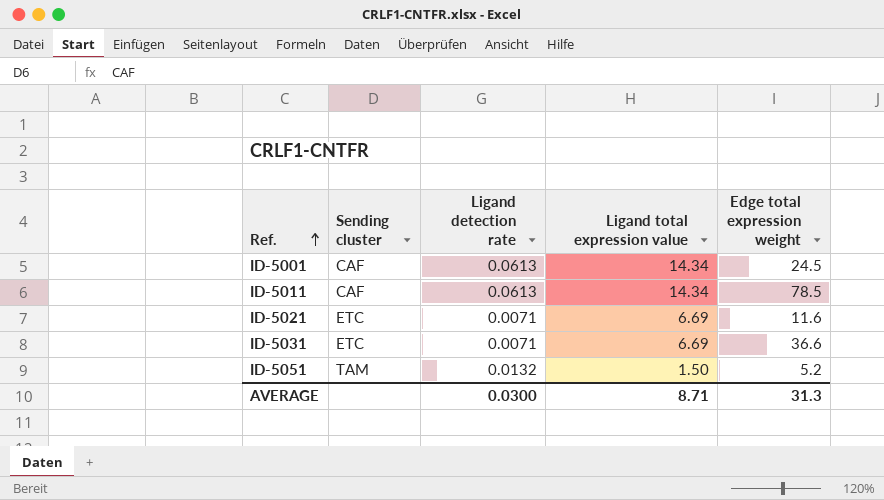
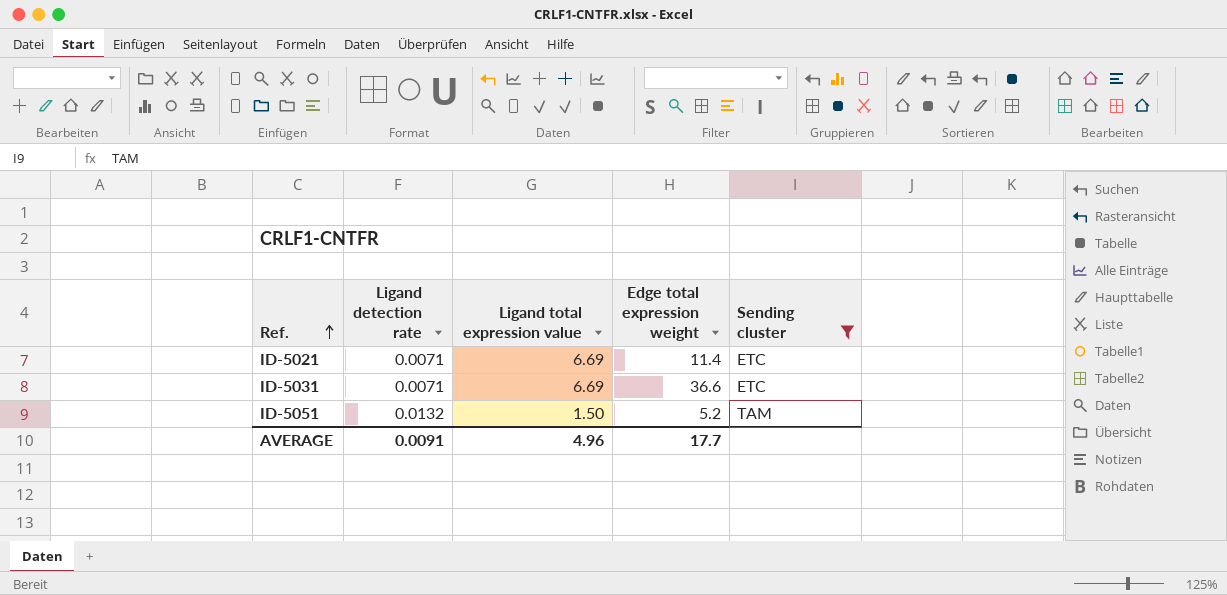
filter: none -> Sending cluster != CAF
column Sending cluster | position: 2 -> 5
ID-5021 | Edge total expression weight: 11.6 -> 11.4
AVERAGE | Ligand detection rate: 0.0300 -> 0.0091
AVERAGE | Ligand total expression value: 8.71 -> 4.96
AVERAGE | Edge total expression weight: 31.3 -> 17.7

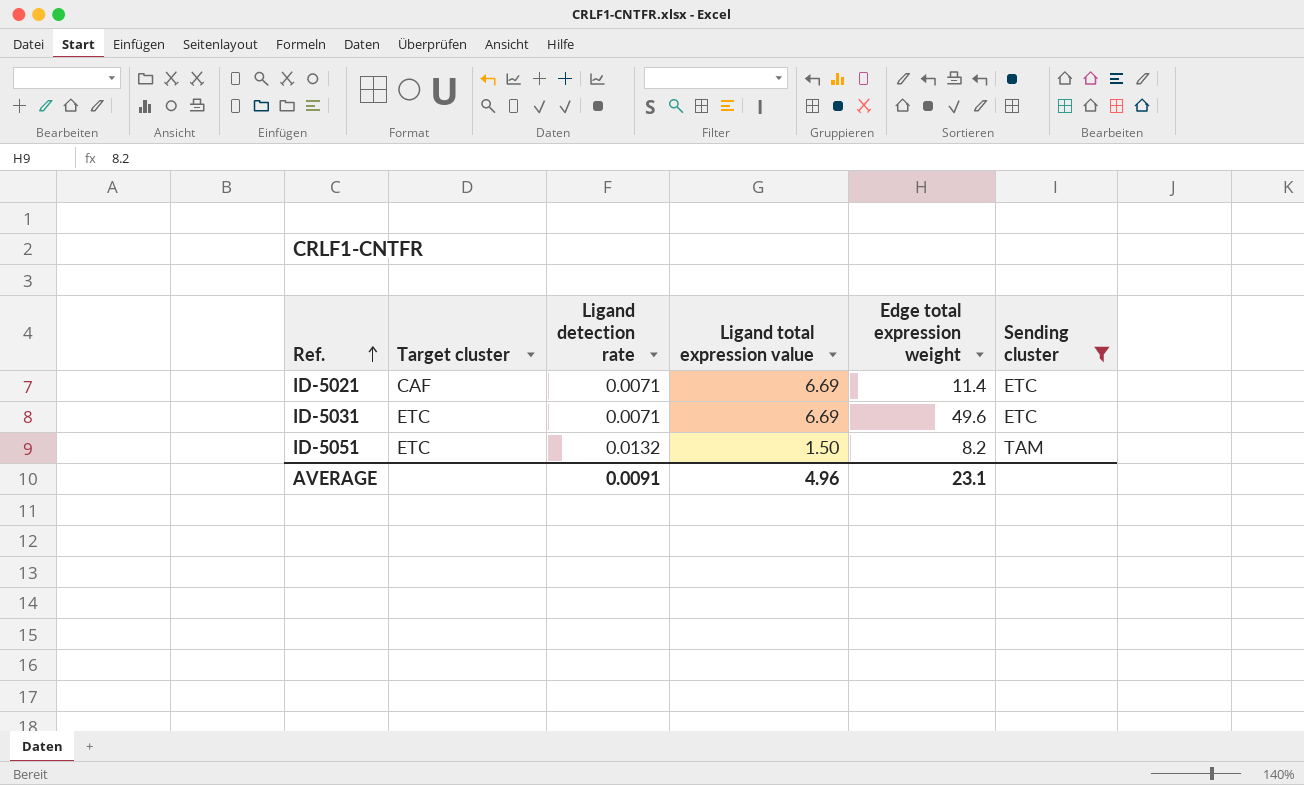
column Target cluster | position: none -> 2
ID-5031 | Edge total expression weight: 36.6 -> 49.6
ID-5051 | Edge total expression weight: 5.2 -> 8.2
AVERAGE | Edge total expression weight: 17.7 -> 23.1

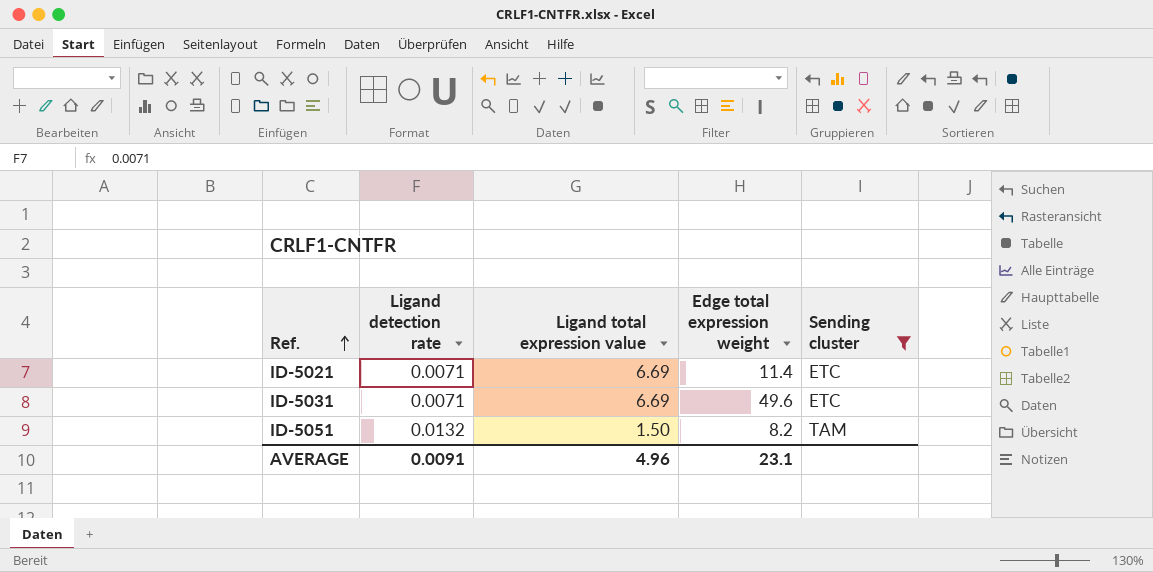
column Target cluster | position: 2 -> none

